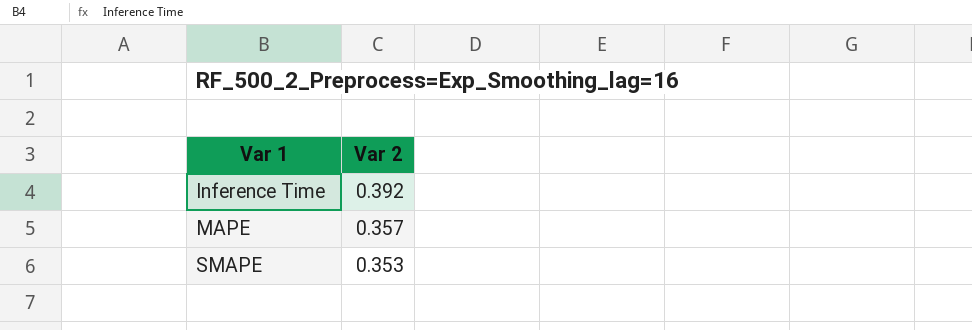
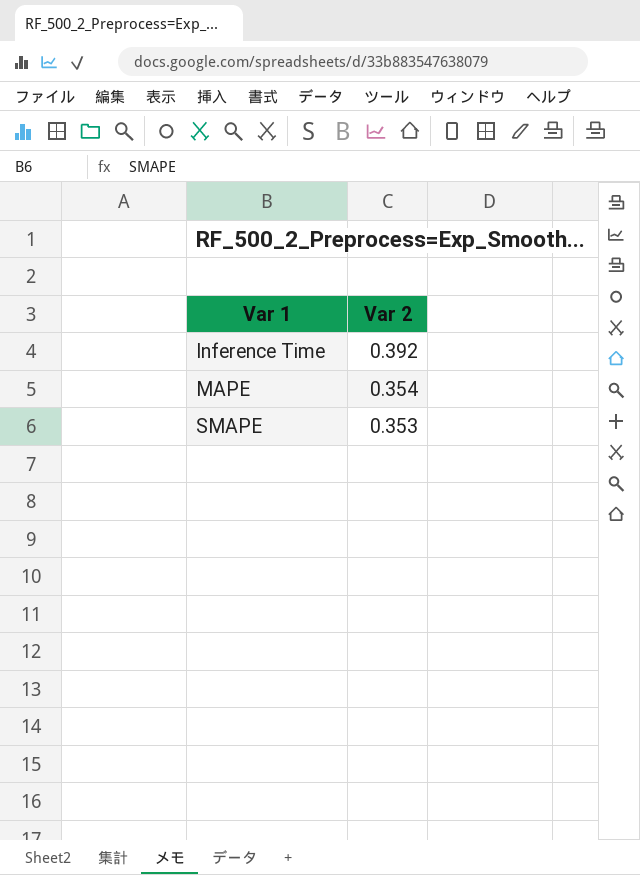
MAPE | Var 2: 0.357 -> 0.354

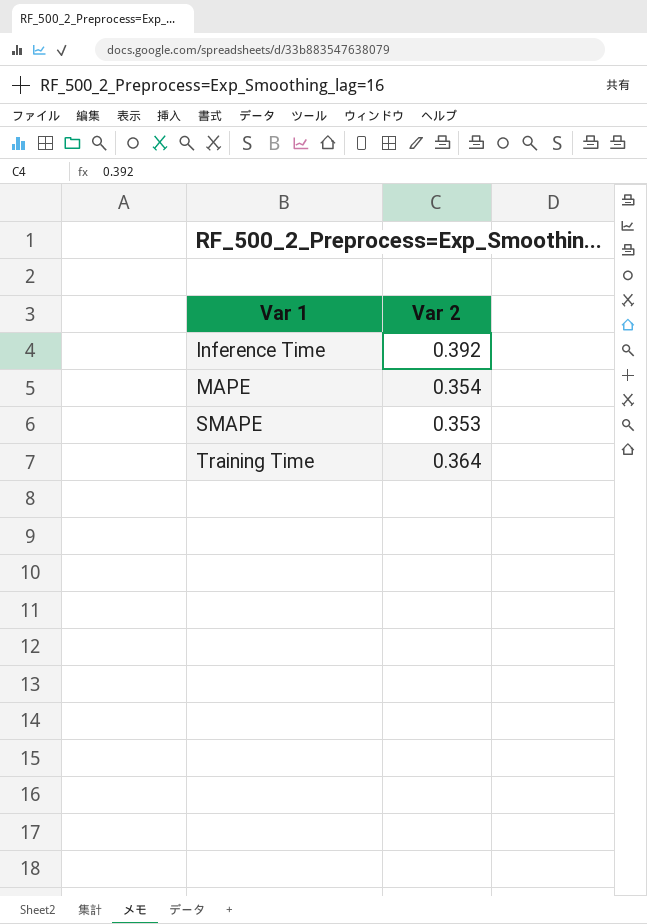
row Training Time: none -> 0.364

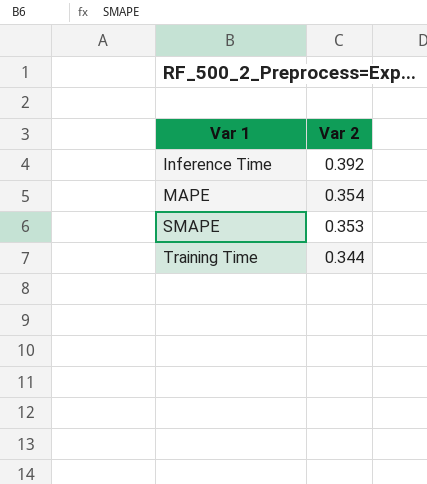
Training Time | Var 2: 0.364 -> 0.344

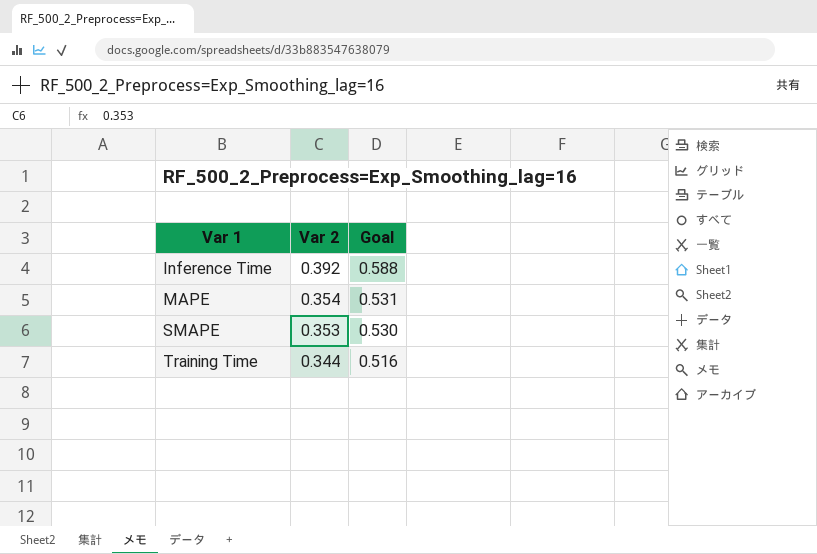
column Goal | formula: none -> [Var 2] * 1.5

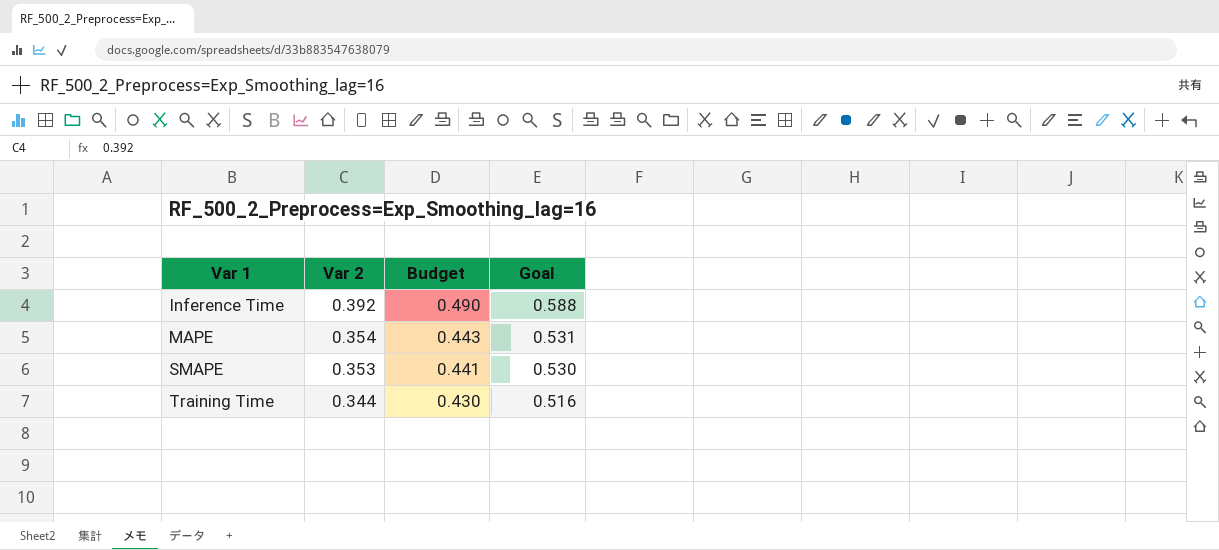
column Budget | formula: none -> [Var 2] * 1.25

